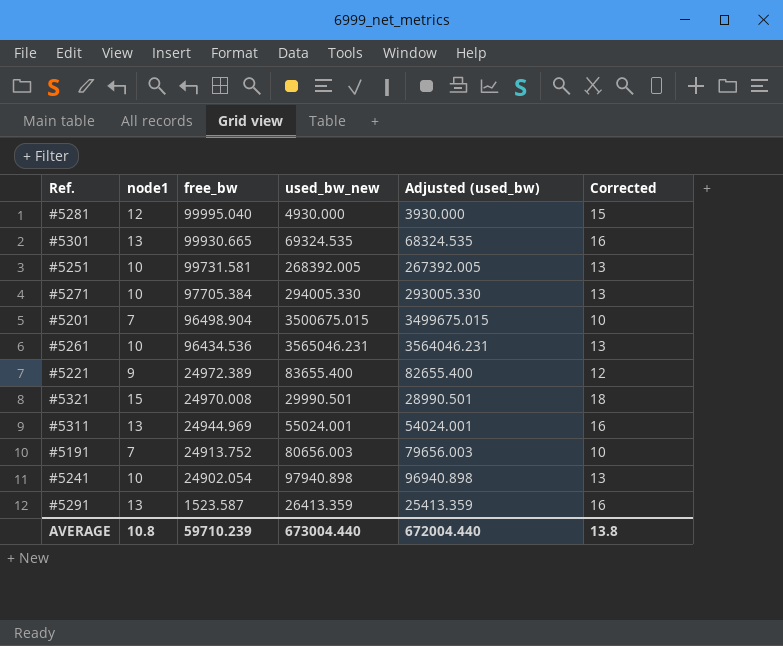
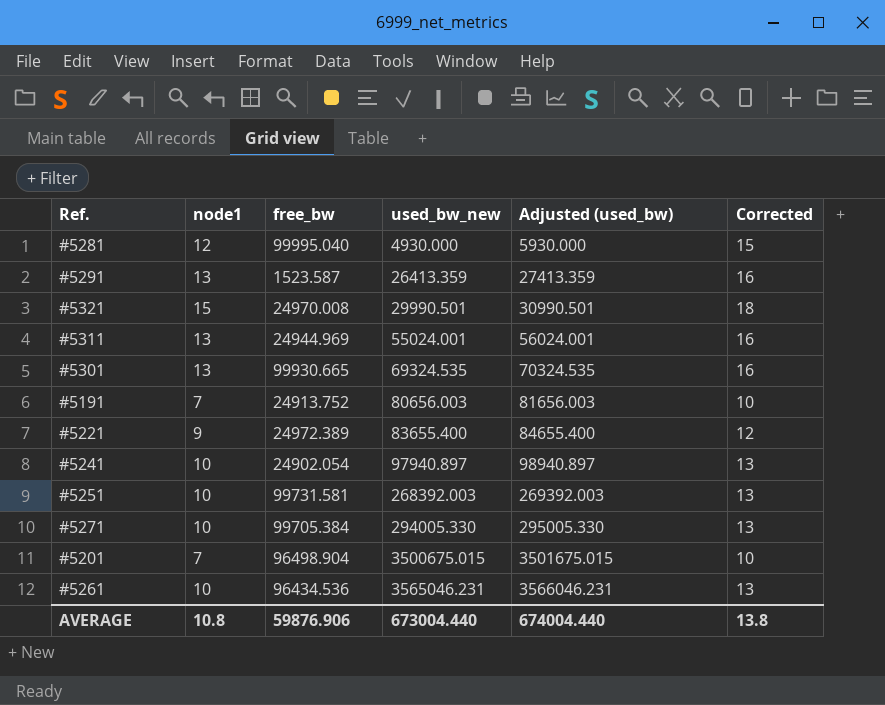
row order: free_bw descending -> used_bw_new ascending
column Adjusted (used_bw) | formula: [used_bw_new] - 1000 -> [used_bw_new] + 1000
#5241 | used_bw_new: 97940.898 -> 97940.897
#5251 | used_bw_new: 268392.005 -> 268392.003
#5271 | free_bw: 97705.384 -> 99705.384
AVERAGE | free_bw: 59710.239 -> 59876.906
AVERAGE | Adjusted (used_bw): 672004.440 -> 674004.440

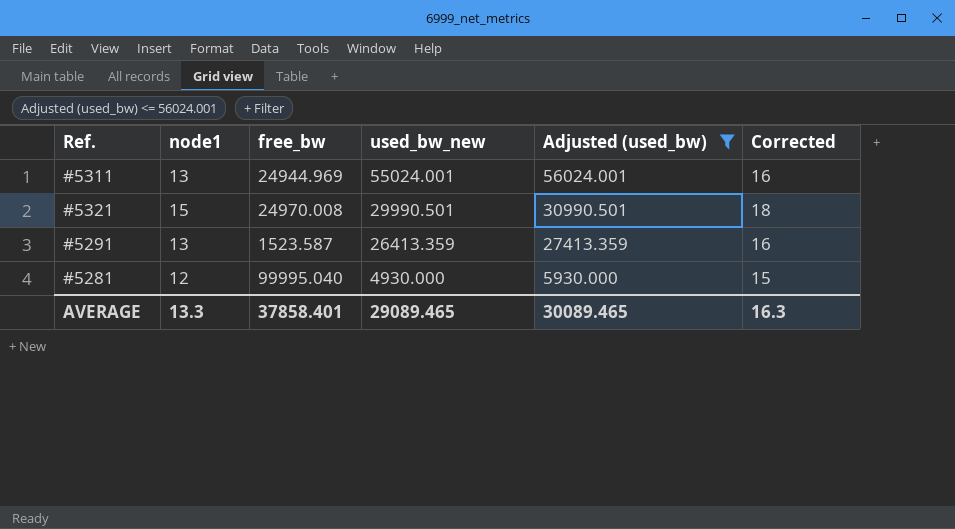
filter: none -> Adjusted (used_bw) <= 56024.001
row order: used_bw_new ascending -> used_bw_new descending
AVERAGE | node1: 10.8 -> 13.3
AVERAGE | free_bw: 59876.906 -> 37858.401
AVERAGE | used_bw_new: 673004.440 -> 29089.465
AVERAGE | Adjusted (used_bw): 674004.440 -> 30089.465
AVERAGE | Corrected: 13.8 -> 16.3

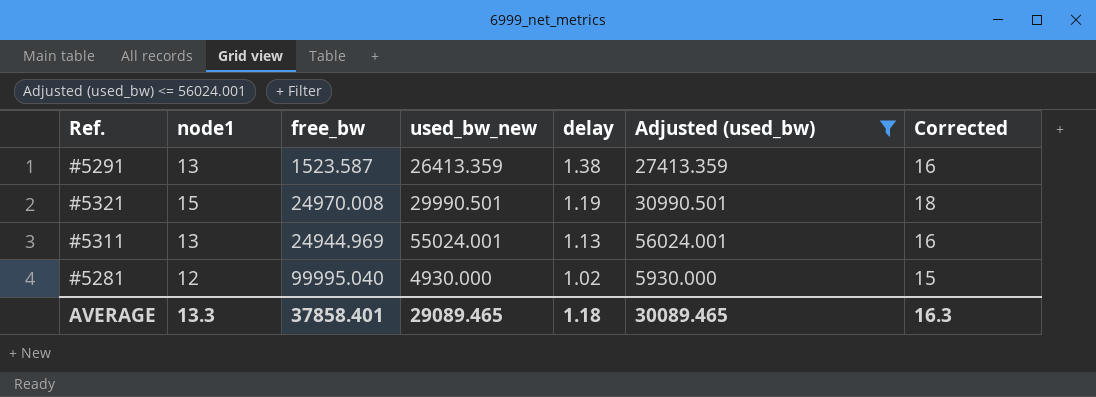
row order: used_bw_new descending -> delay descending
column delay | position: none -> 5

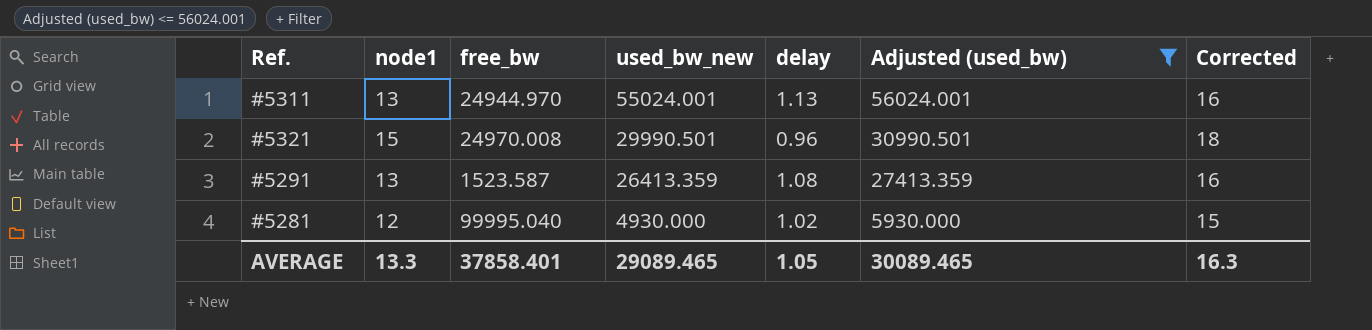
row order: delay descending -> used_bw_new descending
#5311 | free_bw: 24944.969 -> 24944.970
#5321 | delay: 1.19 -> 0.96
#5291 | delay: 1.38 -> 1.08
AVERAGE | delay: 1.18 -> 1.05

